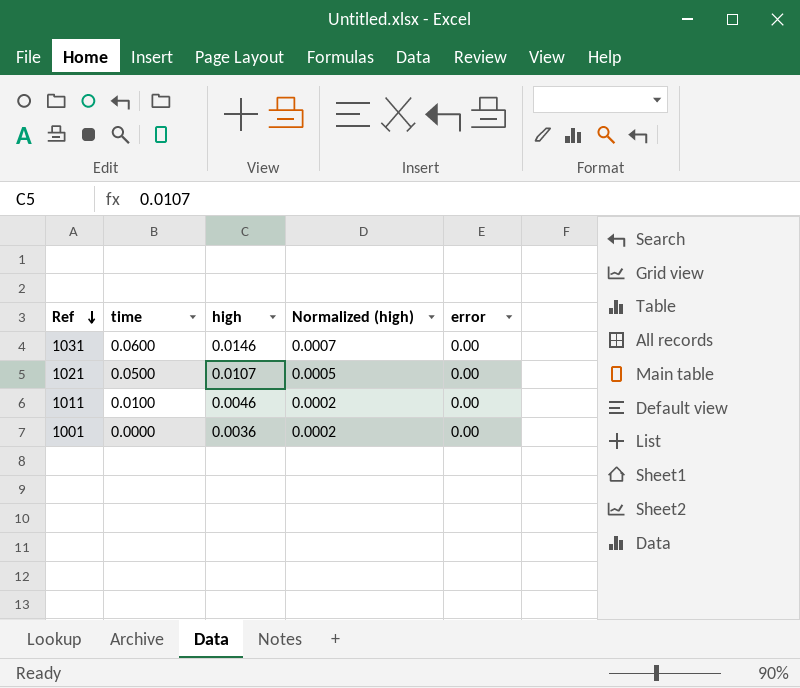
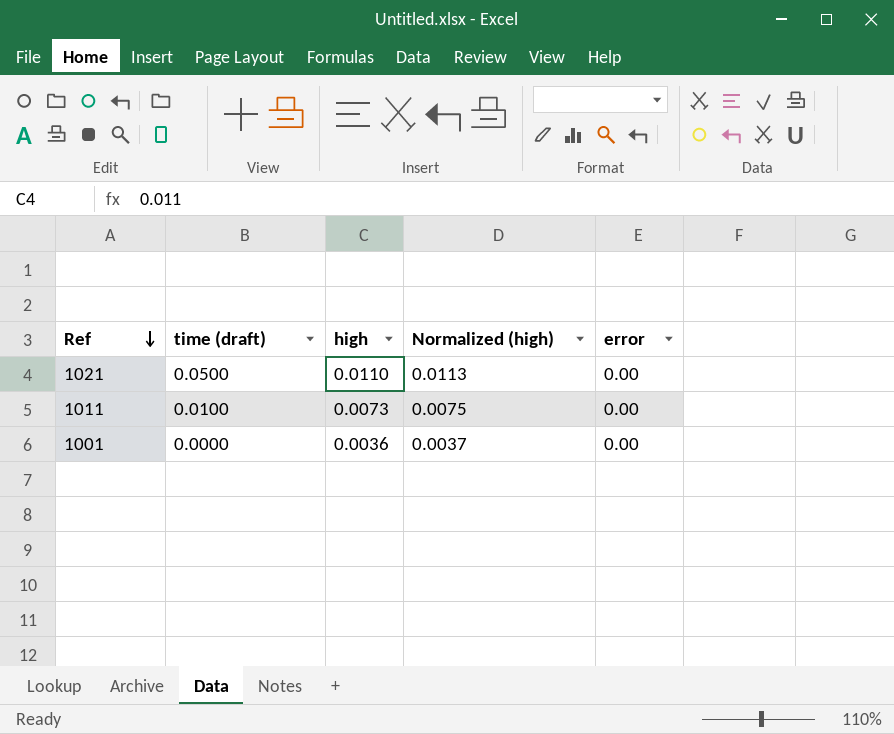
column name: time -> time (draft)
column Normalized (high) | formula: [high] * 0.05 -> [high] * 1.03
row 1031: 0.0600 | 0.0146 | 0.0007 | 0.00 -> none
1021 | high: 0.0107 -> 0.0110
1011 | high: 0.0046 -> 0.0073

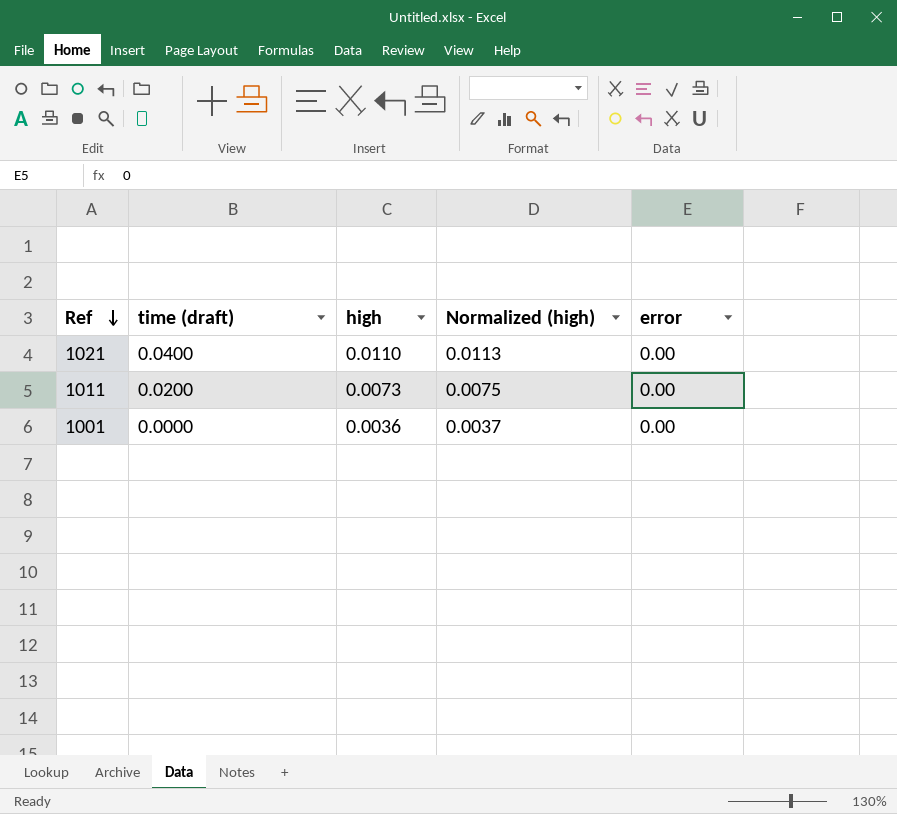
1021 | time (draft): 0.0500 -> 0.0400
1011 | time (draft): 0.0100 -> 0.0200

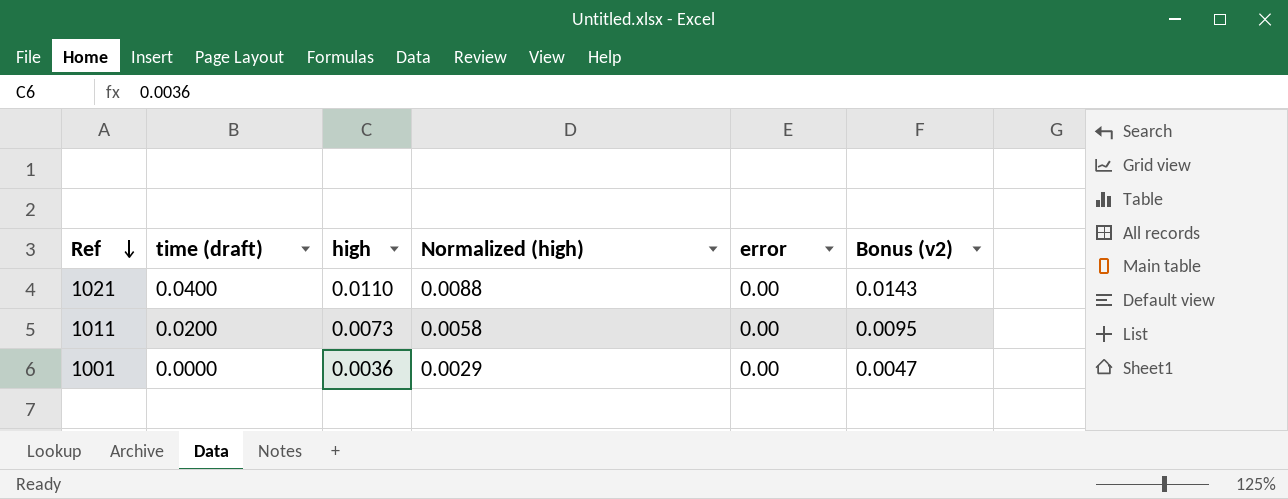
column Normalized (high) | formula: [high] * 1.03 -> [high] * 0.8
column Bonus (v2) | formula: none -> [high] * 1.3

